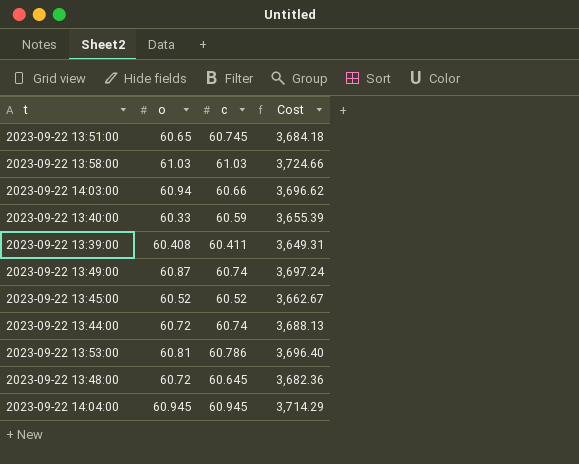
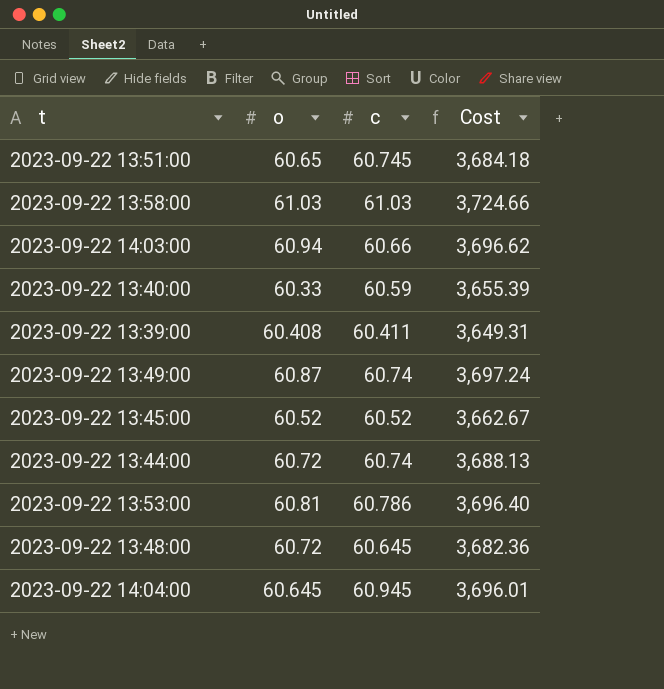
2023-09-22 14:04:00 | o: 60.945 -> 60.645
2023-09-22 14:04:00 | Cost: 3,714.29 -> 3,696.01

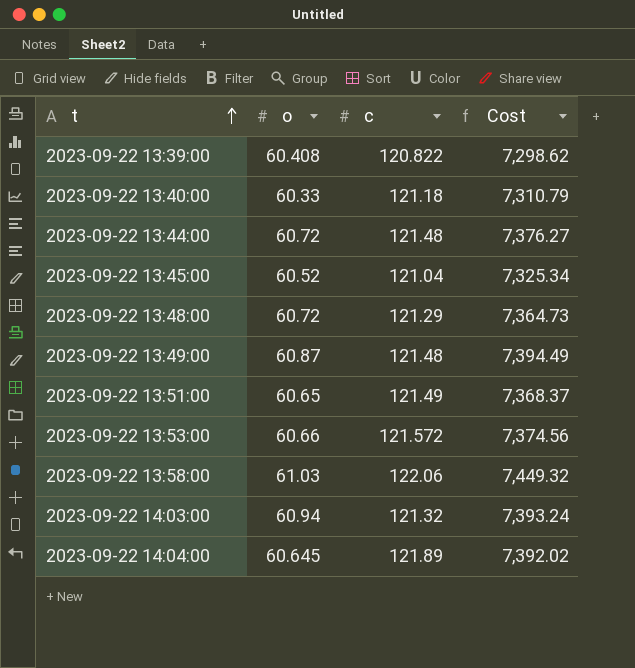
row order: none -> t ascending
2023-09-22 13:39:00 | c: 60.411 -> 120.822
2023-09-22 13:39:00 | Cost: 3,649.31 -> 7,298.62
2023-09-22 13:40:00 | c: 60.59 -> 121.18
2023-09-22 13:40:00 | Cost: 3,655.39 -> 7,310.79
2023-09-22 13:44:00 | c: 60.74 -> 121.48
2023-09-22 13:44:00 | Cost: 3,688.13 -> 7,376.27
2023-09-22 13:45:00 | c: 60.52 -> 121.04
2023-09-22 13:45:00 | Cost: 3,662.67 -> 7,325.34
2023-09-22 13:48:00 | c: 60.645 -> 121.29
2023-09-22 13:48:00 | Cost: 3,682.36 -> 7,364.73
2023-09-22 13:49:00 | c: 60.74 -> 121.48
2023-09-22 13:49:00 | Cost: 3,697.24 -> 7,394.49
2023-09-22 13:51:00 | c: 60.745 -> 121.49
2023-09-22 13:51:00 | Cost: 3,684.18 -> 7,368.37
2023-09-22 13:53:00 | o: 60.81 -> 60.66
2023-09-22 13:53:00 | c: 60.786 -> 121.572
2023-09-22 13:53:00 | Cost: 3,696.40 -> 7,374.56
2023-09-22 13:58:00 | c: 61.03 -> 122.06
2023-09-22 13:58:00 | Cost: 3,724.66 -> 7,449.32
2023-09-22 14:03:00 | c: 60.66 -> 121.32
2023-09-22 14:03:00 | Cost: 3,696.62 -> 7,393.24
2023-09-22 14:04:00 | c: 60.945 -> 121.89
2023-09-22 14:04:00 | Cost: 3,696.01 -> 7,392.02

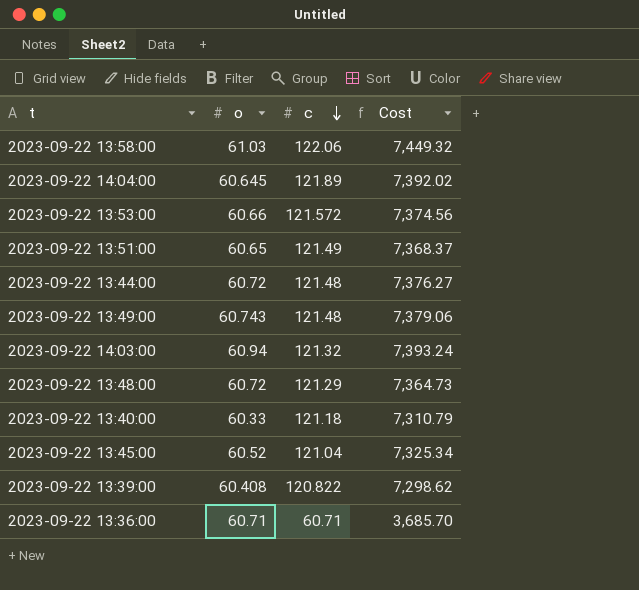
row order: t ascending -> c descending
2023-09-22 13:49:00 | o: 60.87 -> 60.743
2023-09-22 13:49:00 | Cost: 7,394.49 -> 7,379.06
row 2023-09-22 13:36:00: none -> 60.71 | 60.71 | 3,685.70

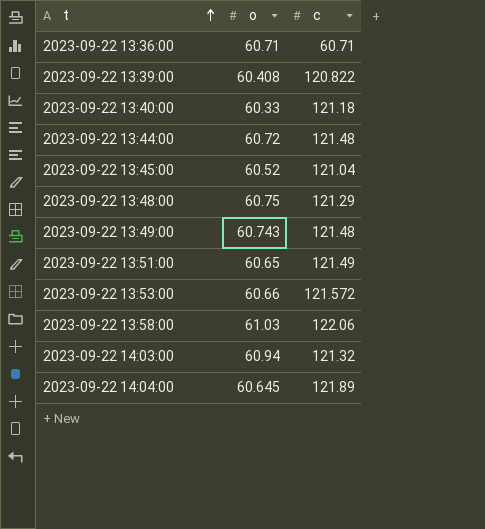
row order: c descending -> t ascending
column Cost | formula: [o] * [c] -> none
2023-09-22 13:48:00 | o: 60.72 -> 60.75

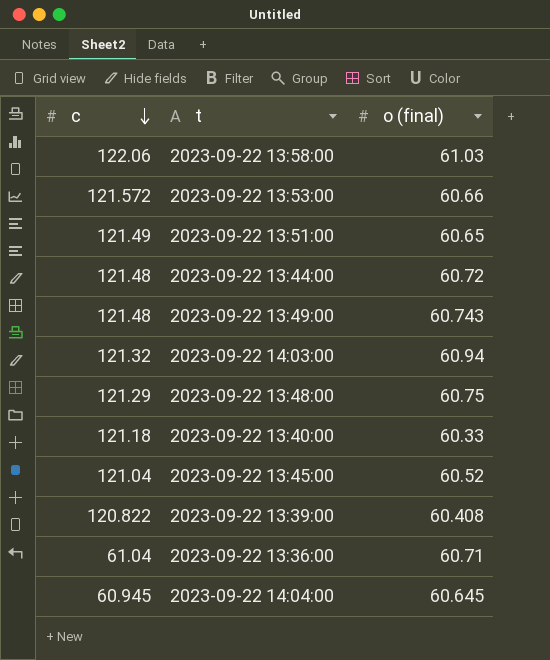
row order: t ascending -> c descending
column c | position: 3 -> 1
column name: o -> o (final)
2023-09-22 13:36:00 | c: 60.71 -> 61.04
2023-09-22 14:04:00 | c: 121.89 -> 60.945

